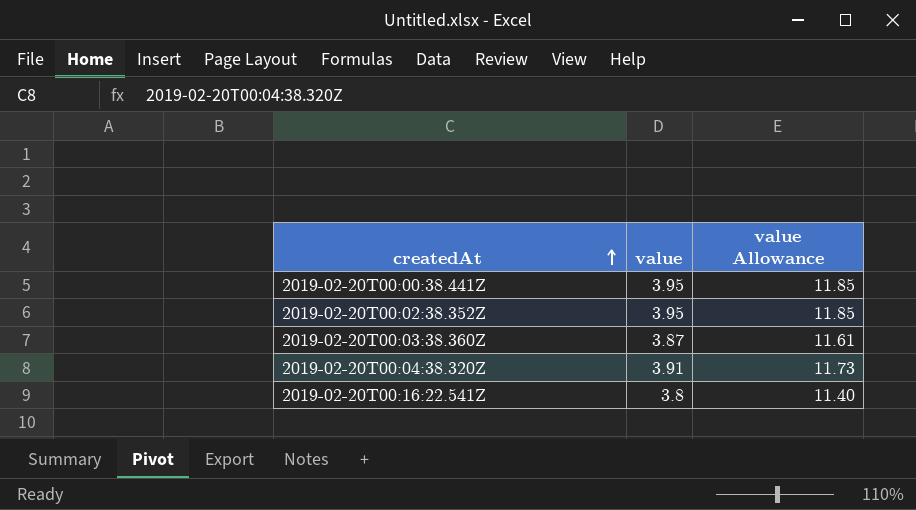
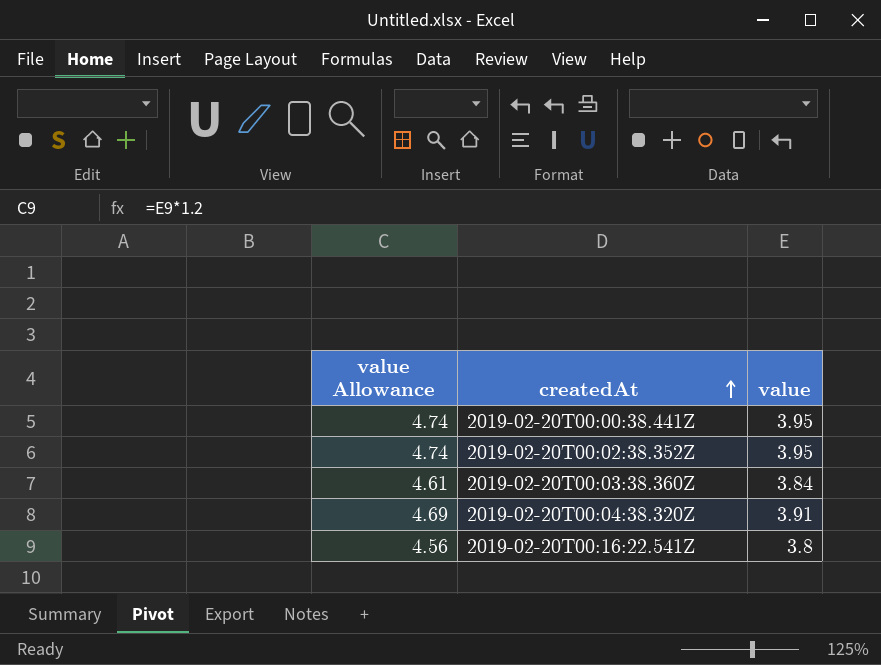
column value Allowance | formula: [value] * 3 -> [value] * 1.2
column value Allowance | position: 3 -> 1
2019-02-20T00:03:38.360Z | value: 3.87 -> 3.84

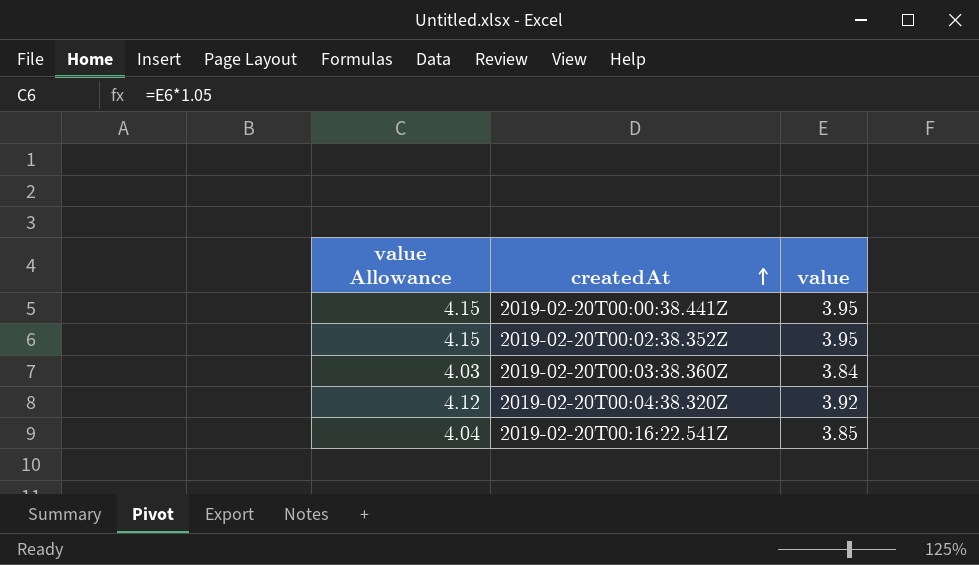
column value Allowance | formula: [value] * 1.2 -> [value] * 1.05
2019-02-20T00:04:38.320Z | value: 3.91 -> 3.92
2019-02-20T00:16:22.541Z | value: 3.8 -> 3.85

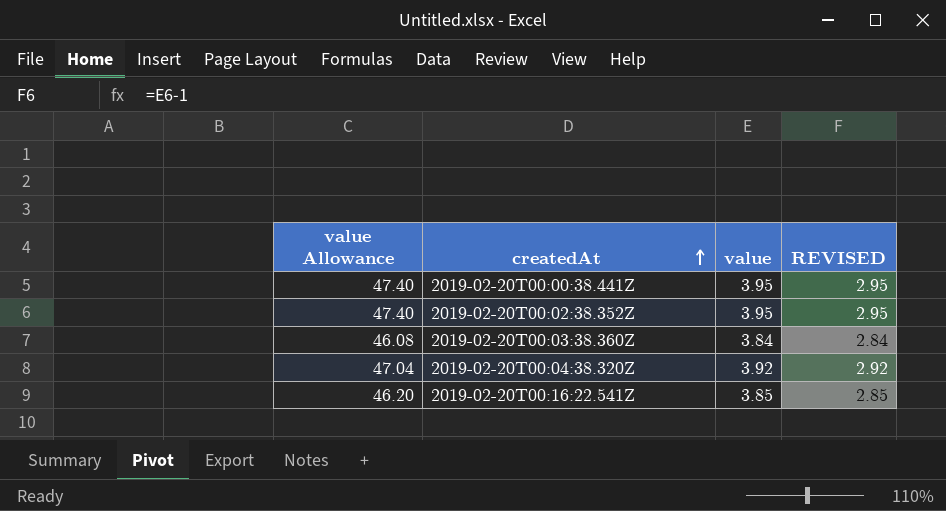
column value Allowance | formula: [value] * 1.05 -> [value] * 12
column REVISED | formula: none -> [value] - 1

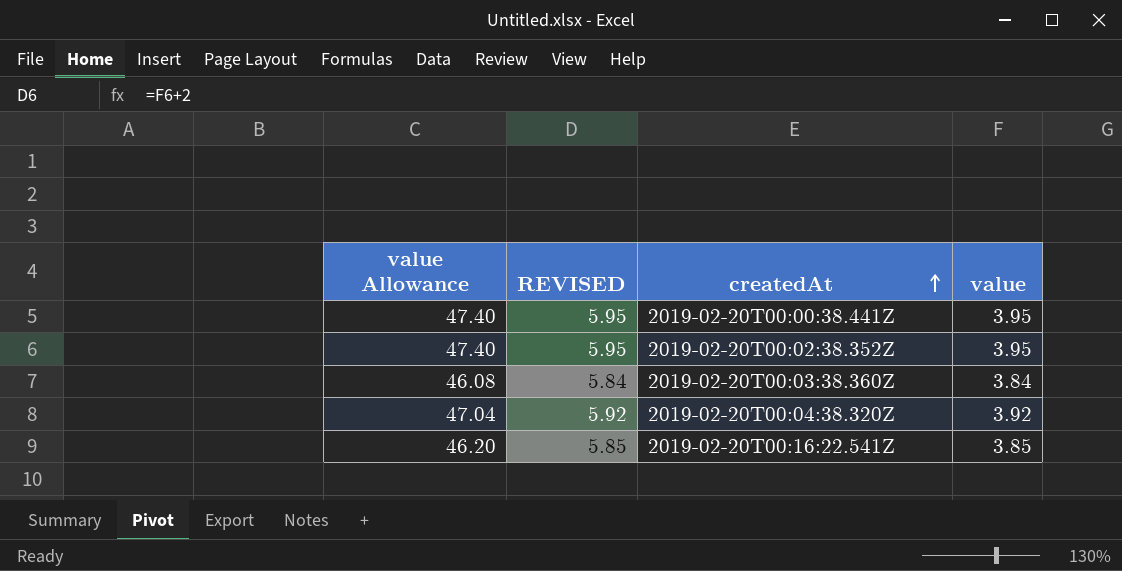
column REVISED | formula: [value] - 1 -> [value] + 2
column REVISED | position: 4 -> 2

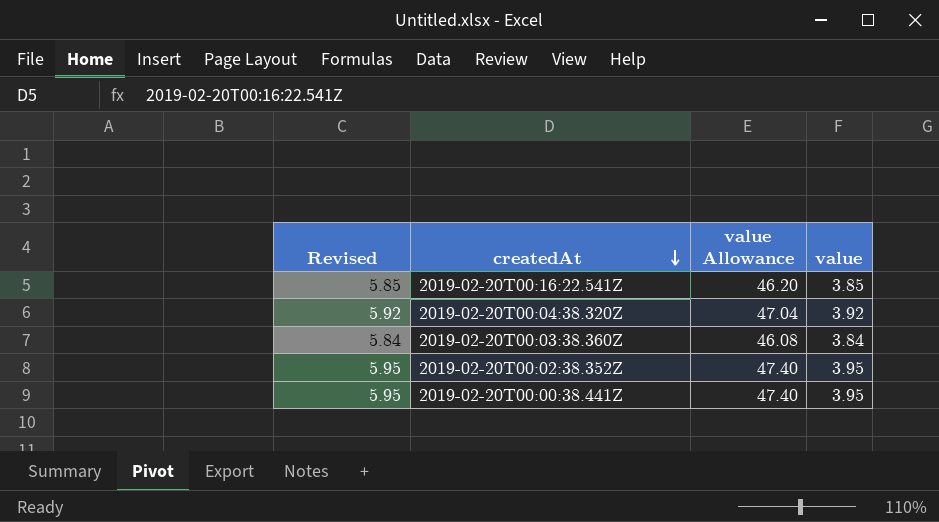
row order: createdAt ascending -> createdAt descending
column name: REVISED -> Revised
column value Allowance | position: 1 -> 3

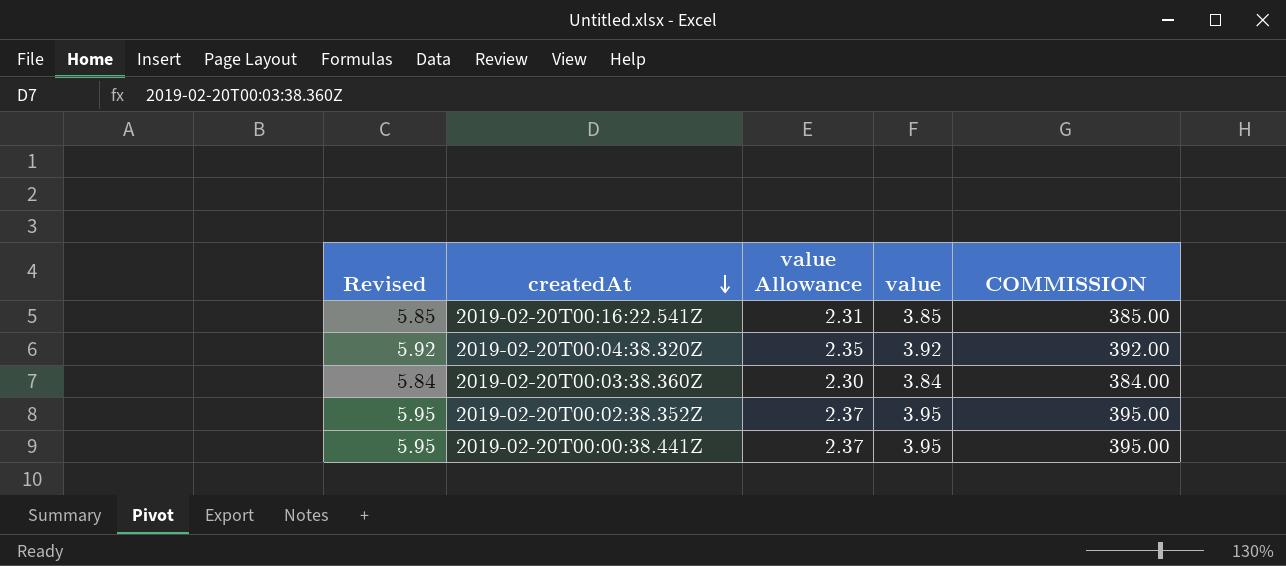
column value Allowance | formula: [value] * 12 -> [value] * 0.6
column COMMISSION | formula: none -> [value] * 100

